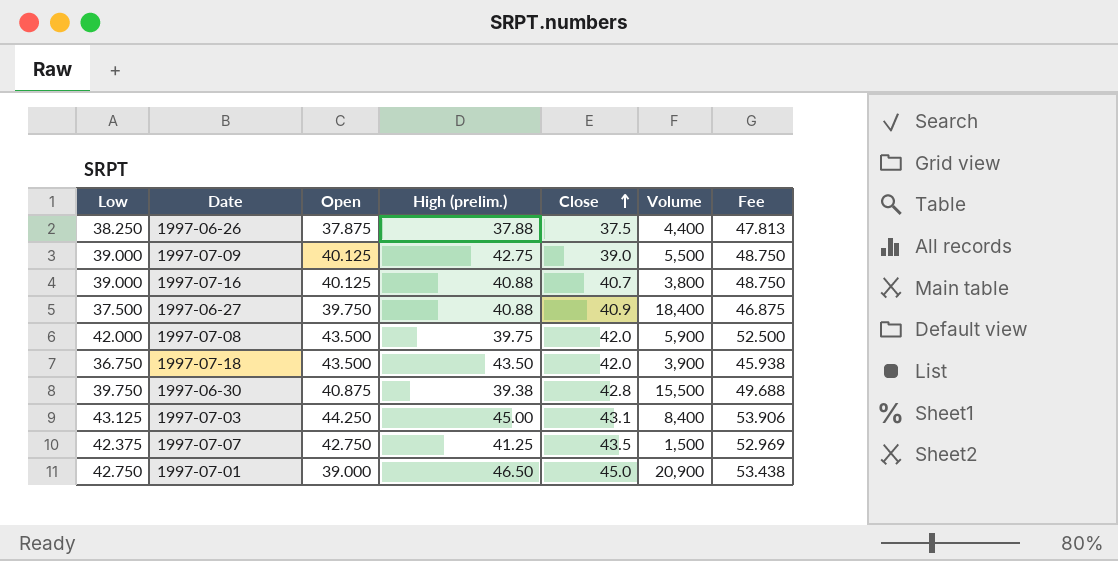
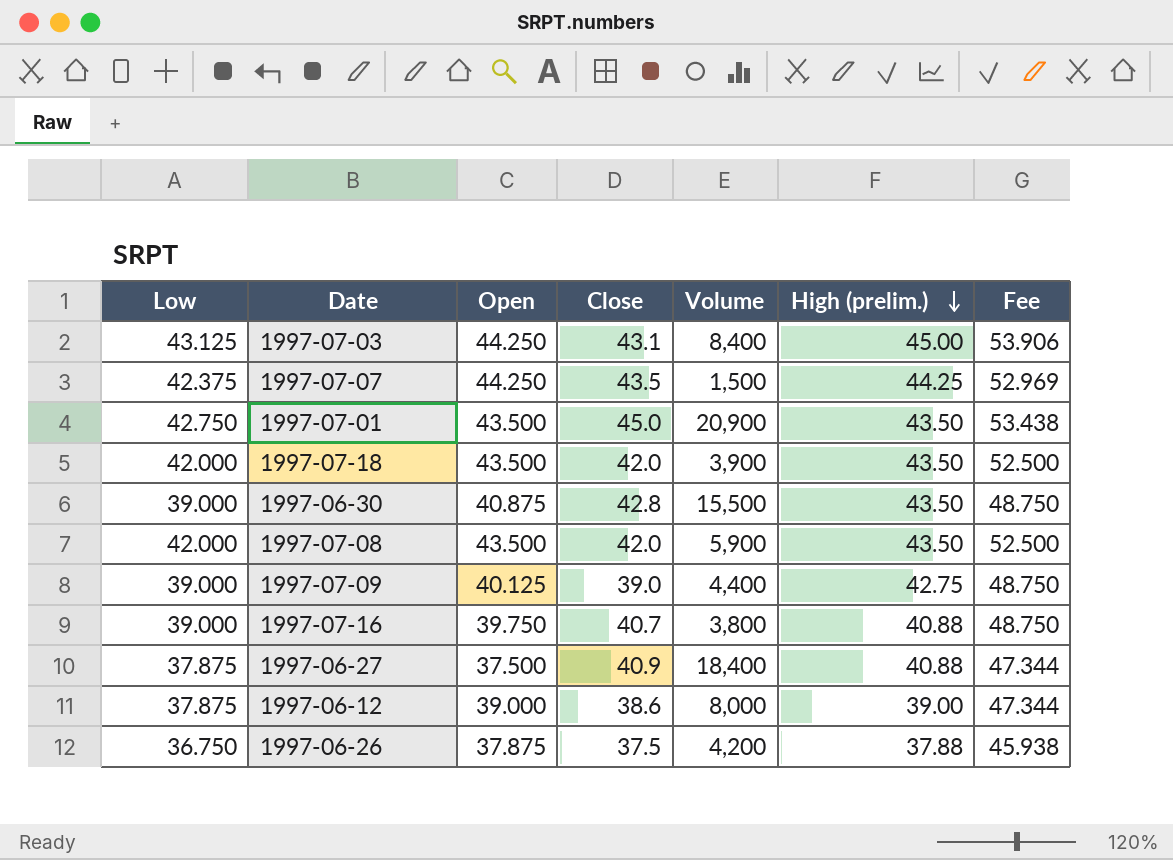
row order: Close ascending -> High (prelim.) descending
column High (prelim.) | position: 4 -> 6
1997-07-07 | Open: 42.750 -> 44.250
1997-07-07 | High (prelim.): 41.25 -> 44.25
1997-07-01 | Open: 39.000 -> 43.500
1997-07-01 | High (prelim.): 46.50 -> 43.50
1997-07-18 | Low: 36.750 -> 42.000
1997-07-18 | Fee: 45.938 -> 52.500
1997-06-30 | Low: 39.750 -> 39.000
1997-06-30 | High (prelim.): 39.38 -> 43.50
1997-06-30 | Fee: 49.688 -> 48.750
1997-07-08 | High (prelim.): 39.75 -> 43.50
1997-07-09 | Volume: 5,500 -> 4,400
1997-07-16 | Open: 40.125 -> 39.750
1997-06-27 | Low: 37.500 -> 37.875
1997-06-27 | Open: 39.750 -> 37.500
1997-06-27 | Fee: 46.875 -> 47.344
row 1997-06-12: none -> 37.875 | 39.000 | 38.6 | 8,000 | 39.00 | 47.344
1997-06-26 | Low: 38.250 -> 36.750
1997-06-26 | Volume: 4,400 -> 4,200
1997-06-26 | Fee: 47.813 -> 45.938

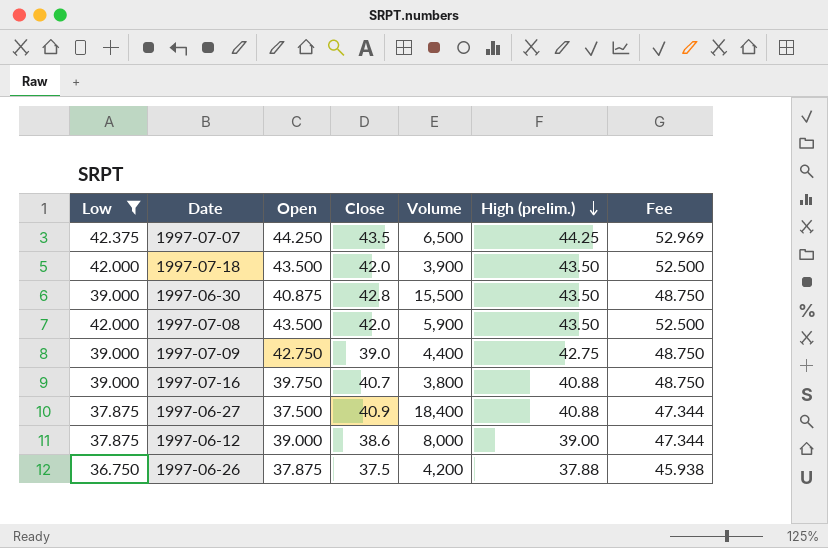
filter: none -> Low <= 42.375
1997-07-07 | Volume: 1,500 -> 6,500
1997-07-09 | Open: 40.125 -> 42.750

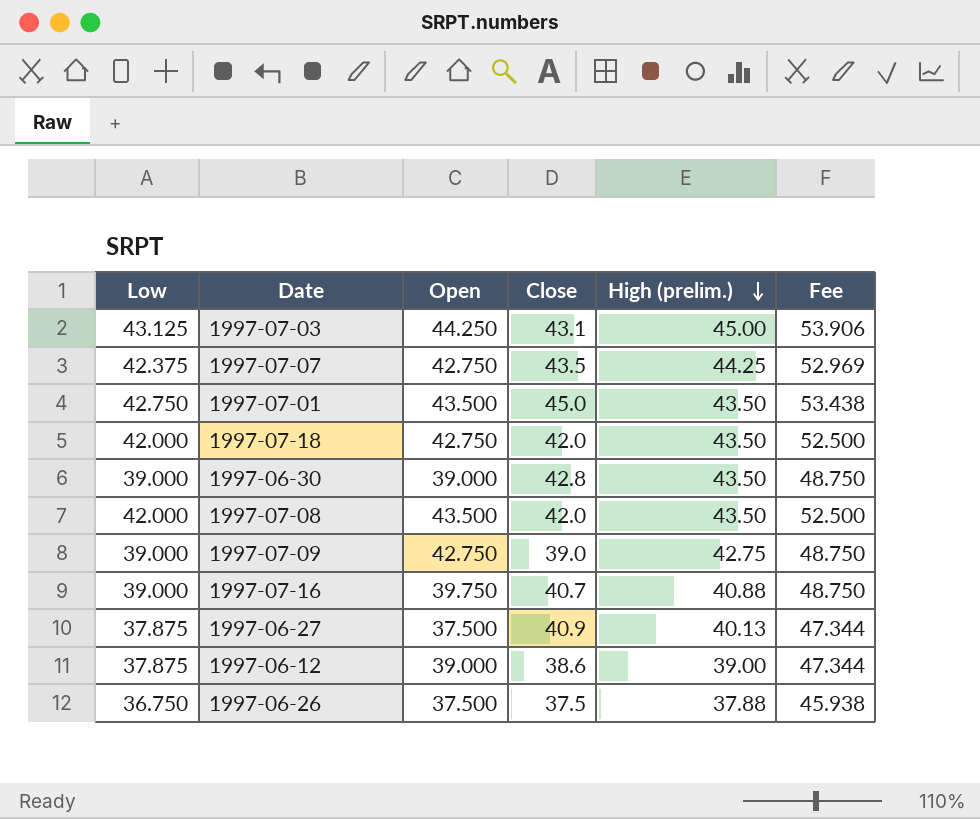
filter: Low <= 42.375 -> none
column Volume | position: 5 -> none
1997-07-07 | Open: 44.250 -> 42.750
1997-07-18 | Open: 43.500 -> 42.750
1997-06-30 | Open: 40.875 -> 39.000
1997-06-27 | High (prelim.): 40.88 -> 40.13
1997-06-26 | Open: 37.875 -> 37.500

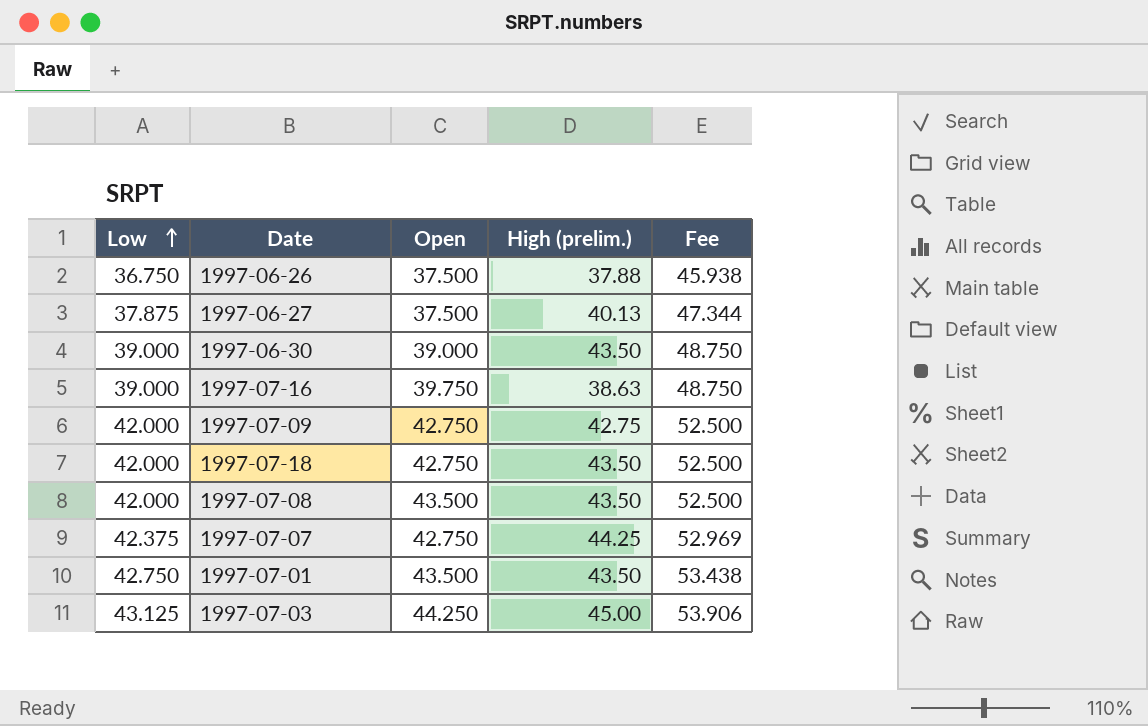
row order: High (prelim.) descending -> Low ascending
column Close | position: 4 -> none
row 1997-06-12: 37.875 | 39.000 | 38.6 | 39.00 | 47.344 -> none
1997-07-16 | High (prelim.): 40.88 -> 38.63
1997-07-09 | Low: 39.000 -> 42.000
1997-07-09 | Fee: 48.750 -> 52.500

